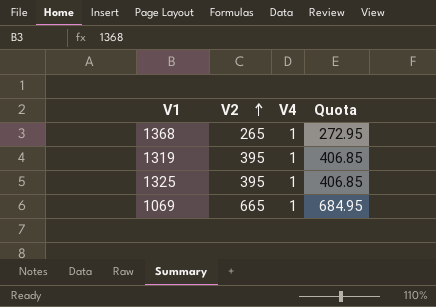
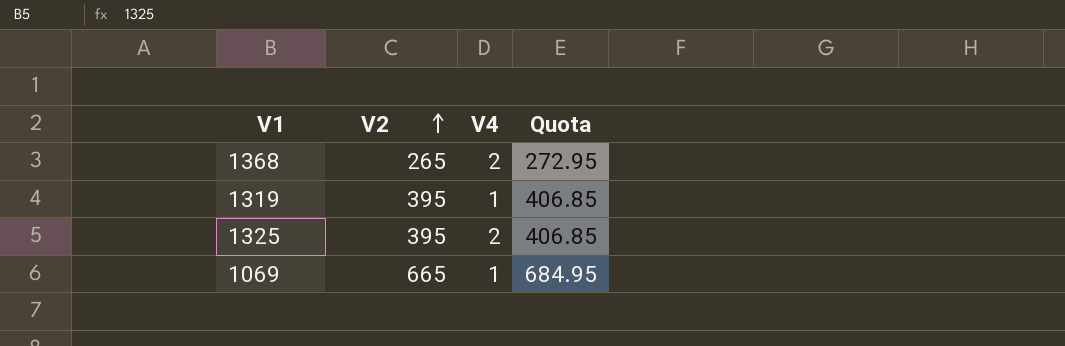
1368 | V4: 1 -> 2
1325 | V4: 1 -> 2

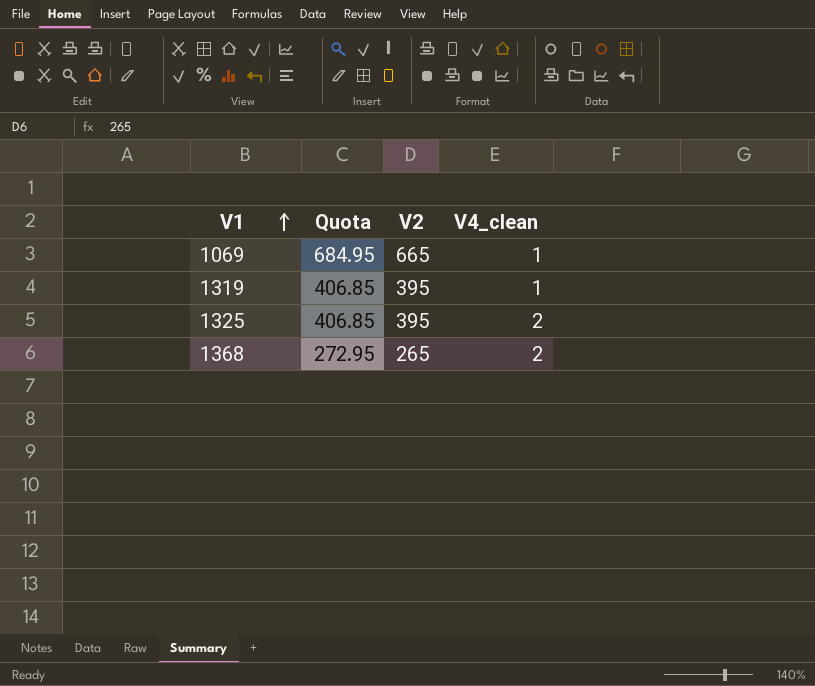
row order: V2 ascending -> V1 ascending
column Quota | position: 4 -> 2
column name: V4 -> V4_clean

